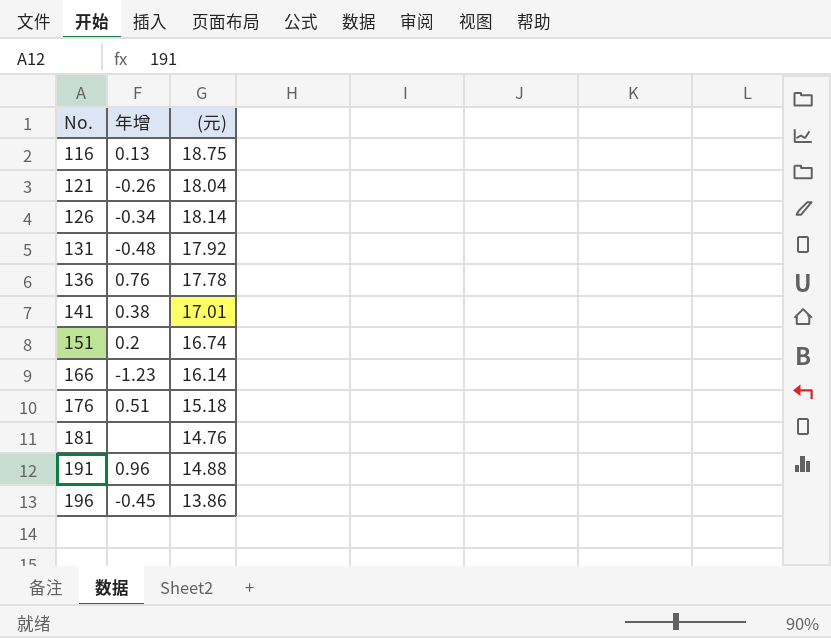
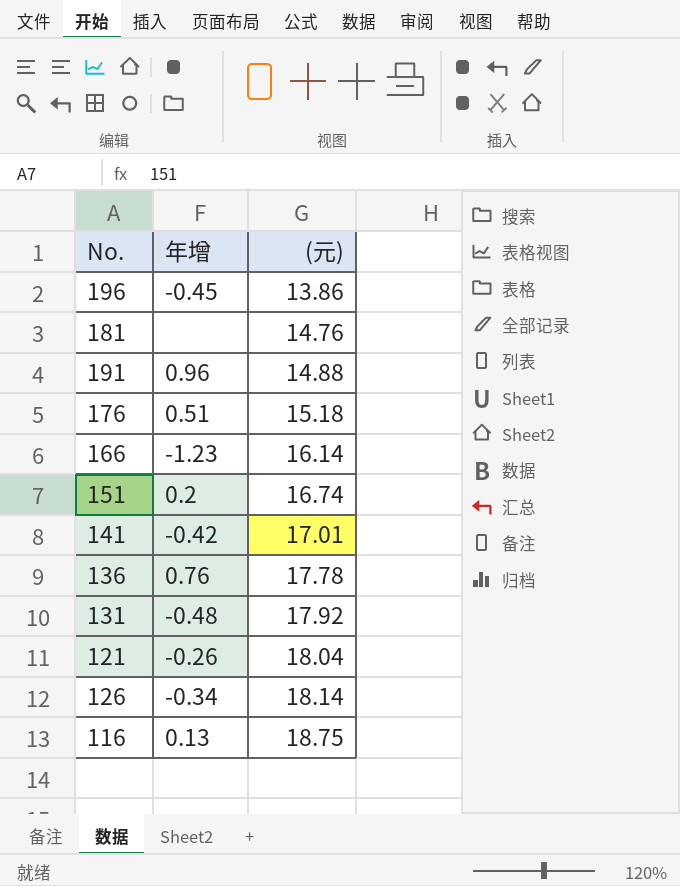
row order: No. ascending -> (元) ascending
141 | 年增: 0.38 -> -0.42

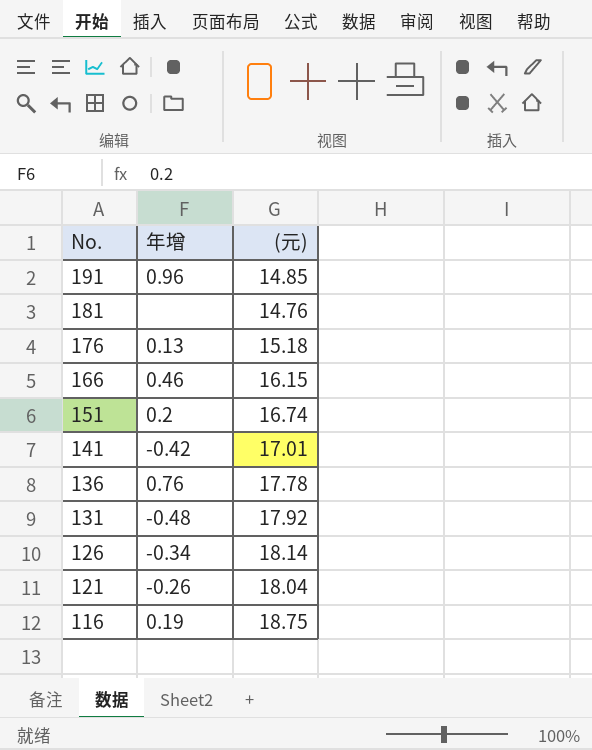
row order: (元) ascending -> No. descending
row 196: -0.45 | 13.86 -> none
191 | (元): 14.88 -> 14.85
176 | 年增: 0.51 -> 0.13
166 | 年增: -1.23 -> 0.46
166 | (元): 16.14 -> 16.15
116 | 年增: 0.13 -> 0.19

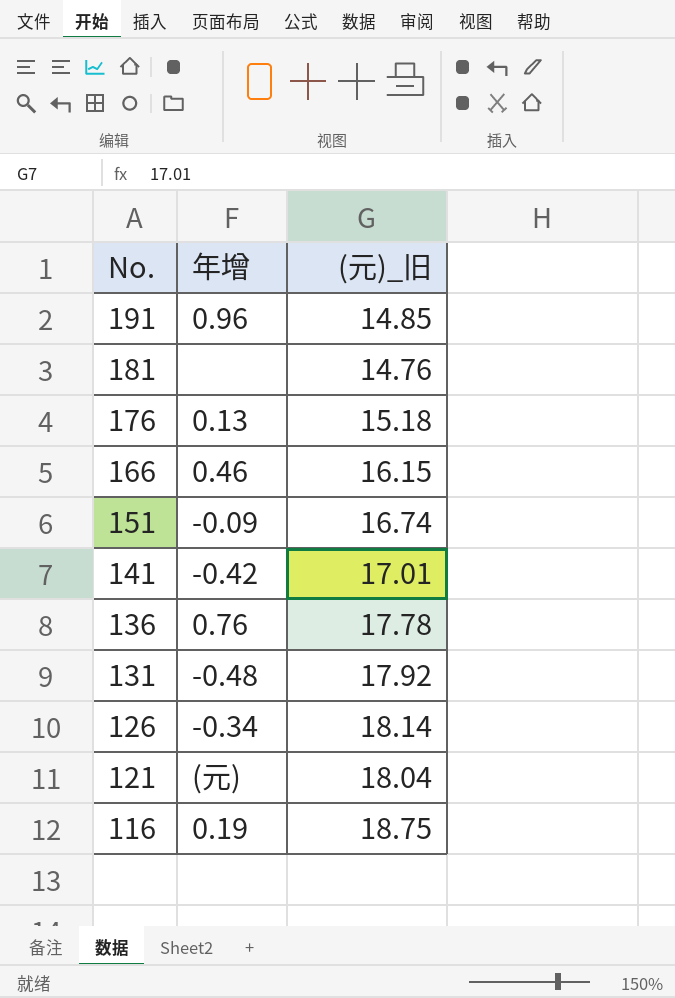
column name: (元) -> (元)_旧
151 | 年增: 0.2 -> -0.09
121 | 年增: -0.26 -> (元)

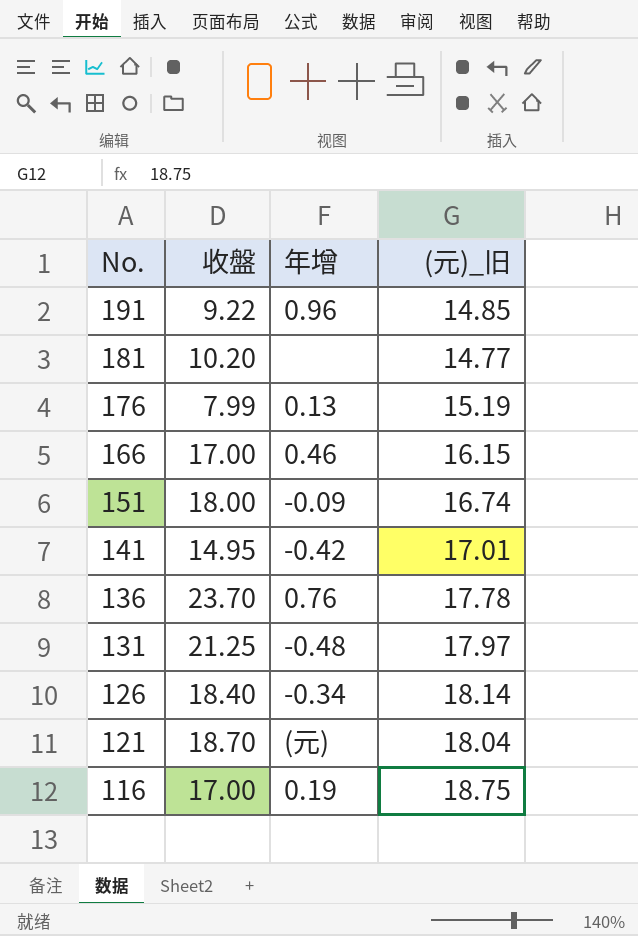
column 收盤 | position: none -> 2
181 | (元)_旧: 14.76 -> 14.77
176 | (元)_旧: 15.18 -> 15.19
131 | (元)_旧: 17.92 -> 17.97

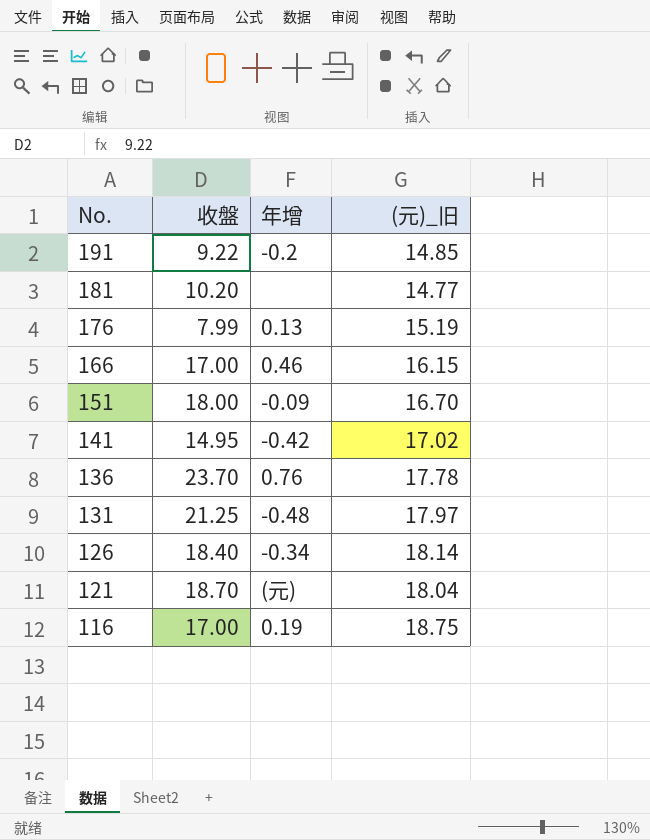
191 | 年增: 0.96 -> -0.2
151 | (元)_旧: 16.74 -> 16.70
141 | (元)_旧: 17.01 -> 17.02

